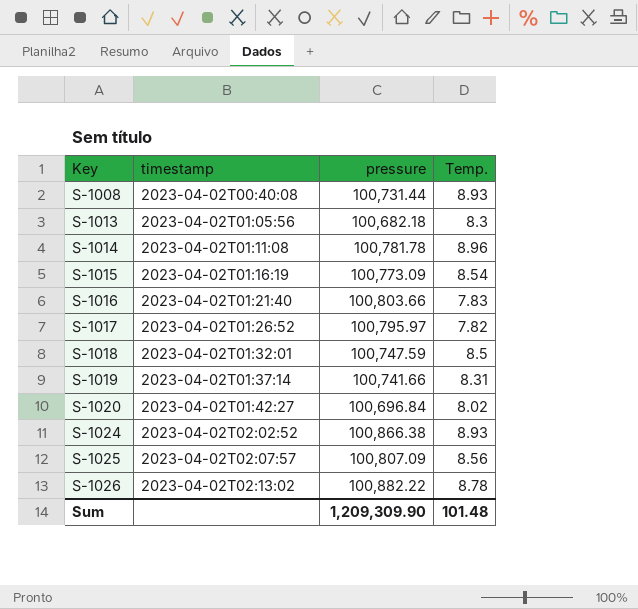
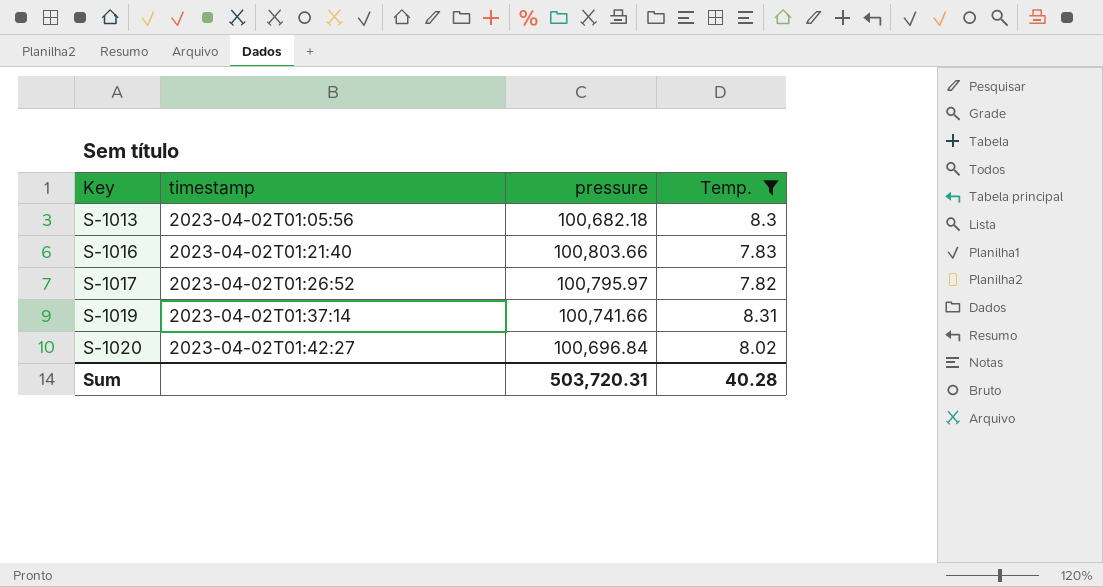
filter: none -> Temp. <= 8.31
Sum | pressure: 1,209,309.90 -> 503,720.31
Sum | Temp.: 101.48 -> 40.28

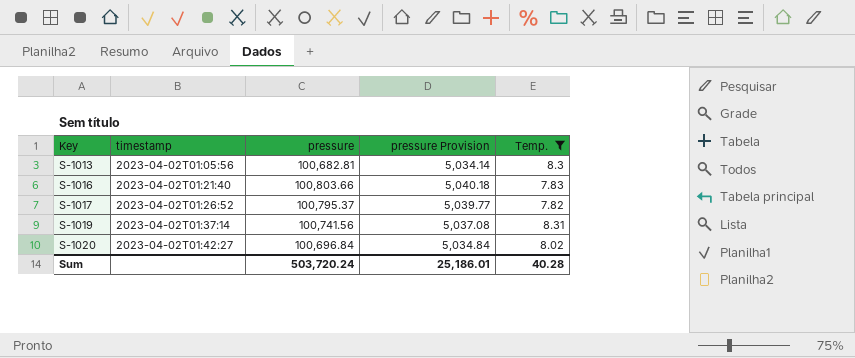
column pressure Provision | formula: none -> [pressure] * 0.05
S-1013 | pressure: 100,682.18 -> 100,682.81
S-1017 | pressure: 100,795.97 -> 100,795.37
S-1019 | pressure: 100,741.66 -> 100,741.56
Sum | pressure: 503,720.31 -> 503,720.24

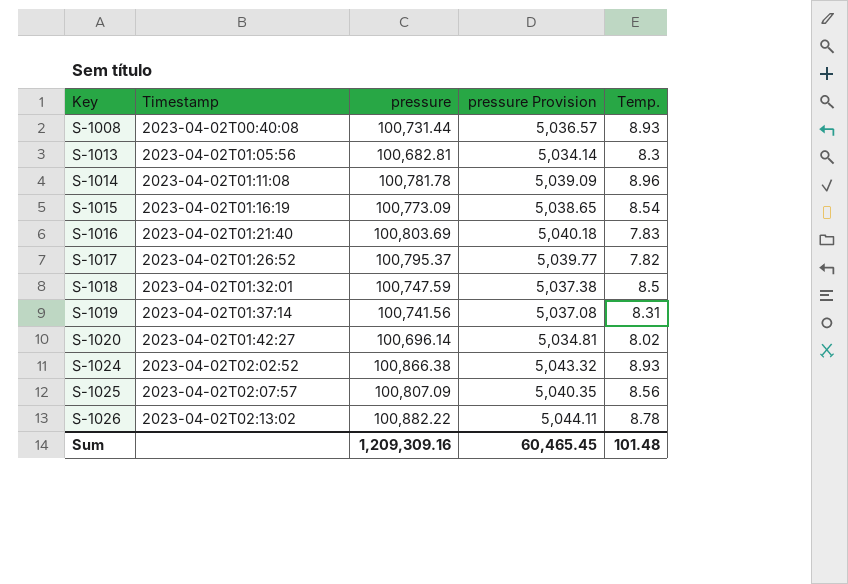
filter: Temp. <= 8.31 -> none
column name: timestamp -> Timestamp
S-1016 | pressure: 100,803.66 -> 100,803.69
S-1020 | pressure: 100,696.84 -> 100,696.14
S-1020 | pressure Provision: 5,034.84 -> 5,034.81
Sum | pressure: 503,720.24 -> 1,209,309.16
Sum | pressure Provision: 25,186.01 -> 60,465.45
Sum | Temp.: 40.28 -> 101.48

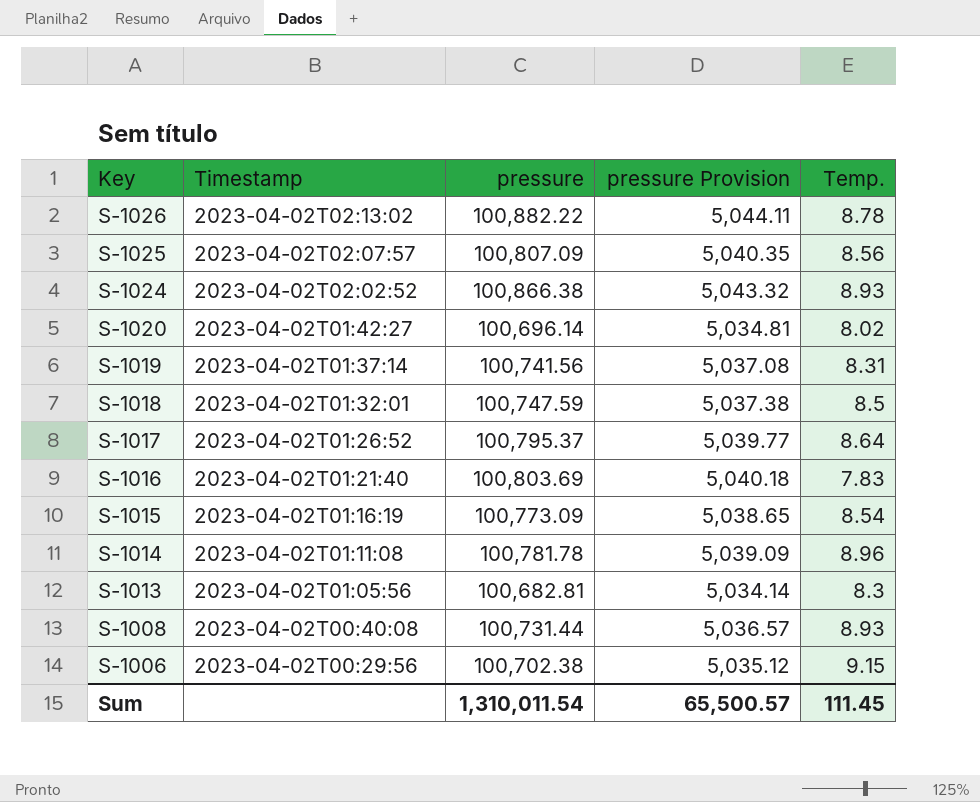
row order: Key ascending -> Key descending
S-1017 | Temp.: 7.82 -> 8.64
row S-1006: none -> 2023-04-02T00:29:56 | 100,702.38 | 5,035.12 | 9.15
Sum | pressure: 1,209,309.16 -> 1,310,011.54
Sum | pressure Provision: 60,465.45 -> 65,500.57
Sum | Temp.: 101.48 -> 111.45

